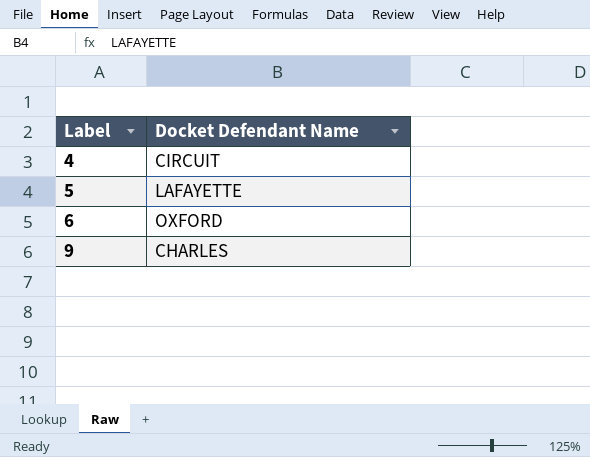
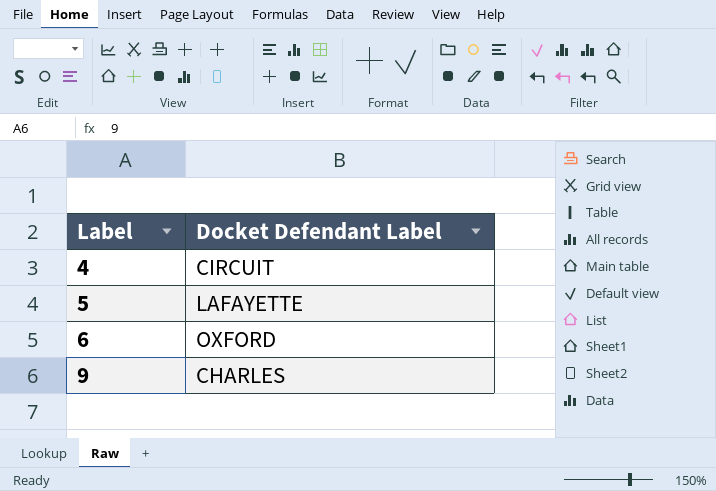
column name: Docket Defendant Name -> Docket Defendant Label

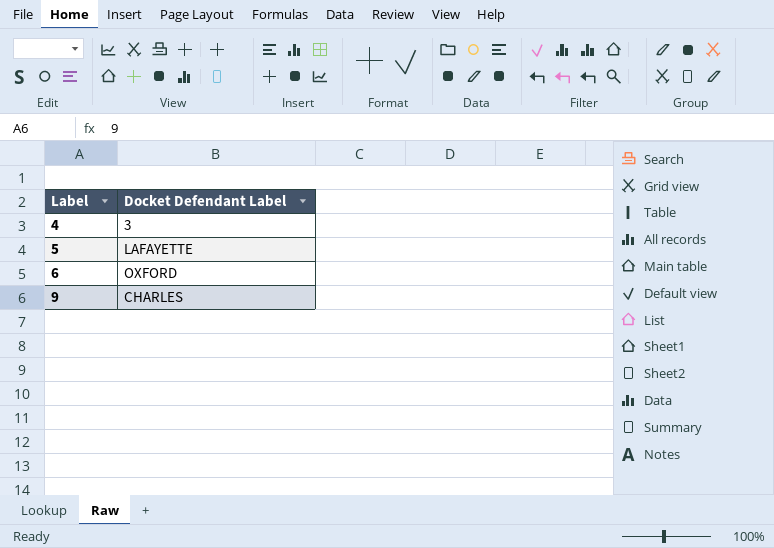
4 | Docket Defendant Label: CIRCUIT -> 3

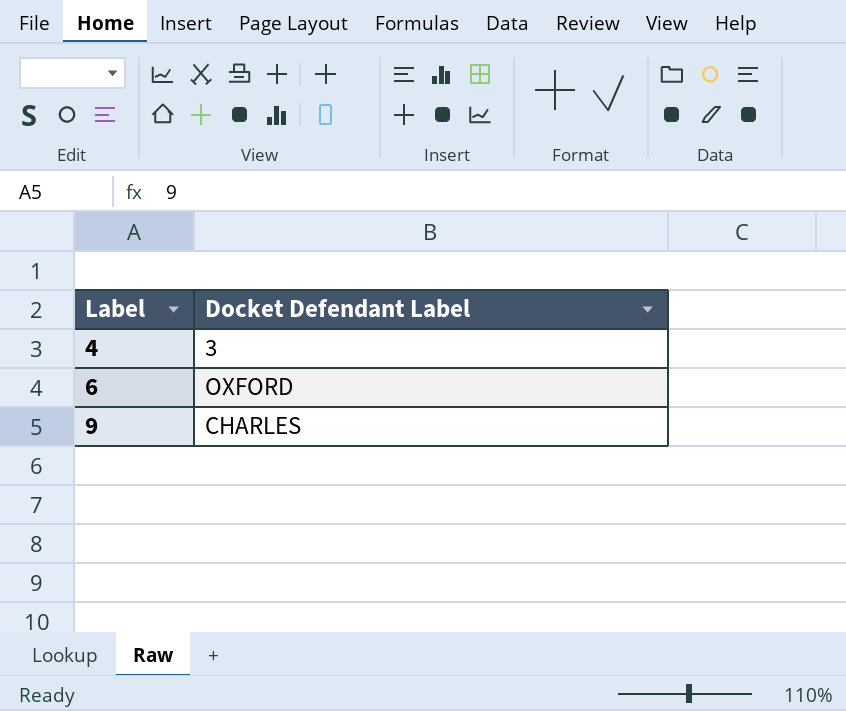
row 5: LAFAYETTE -> none

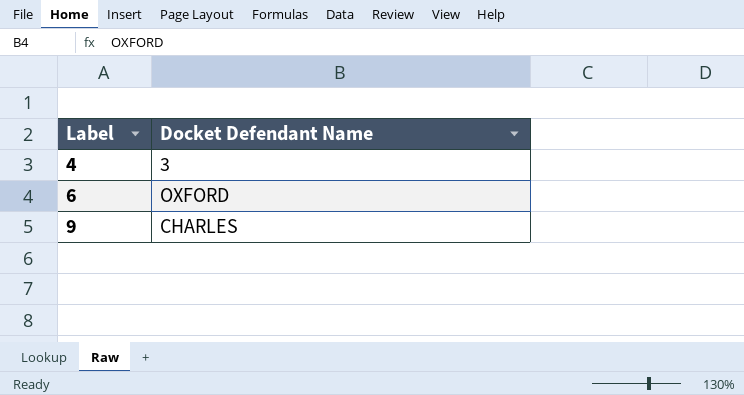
column name: Docket Defendant Label -> Docket Defendant Name

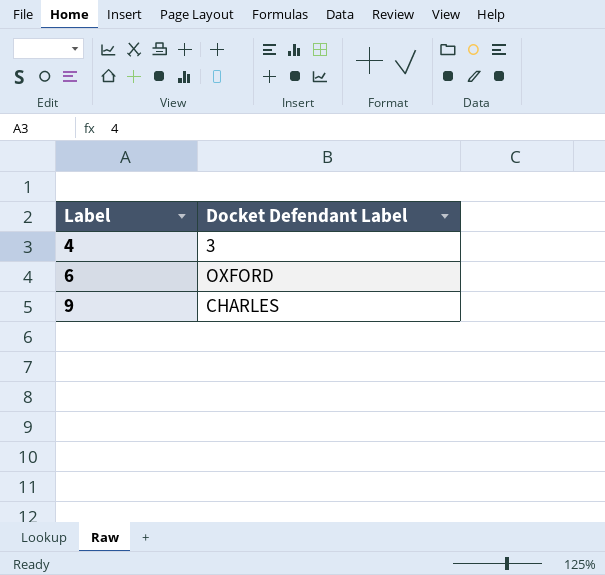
column name: Docket Defendant Name -> Docket Defendant Label

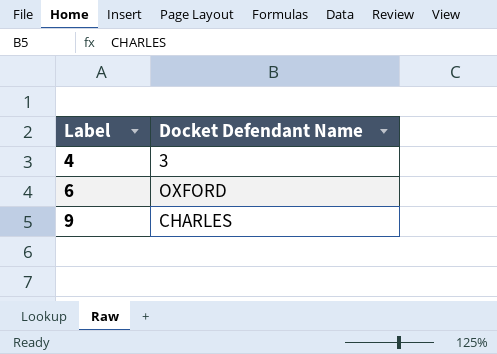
column name: Docket Defendant Label -> Docket Defendant Name

